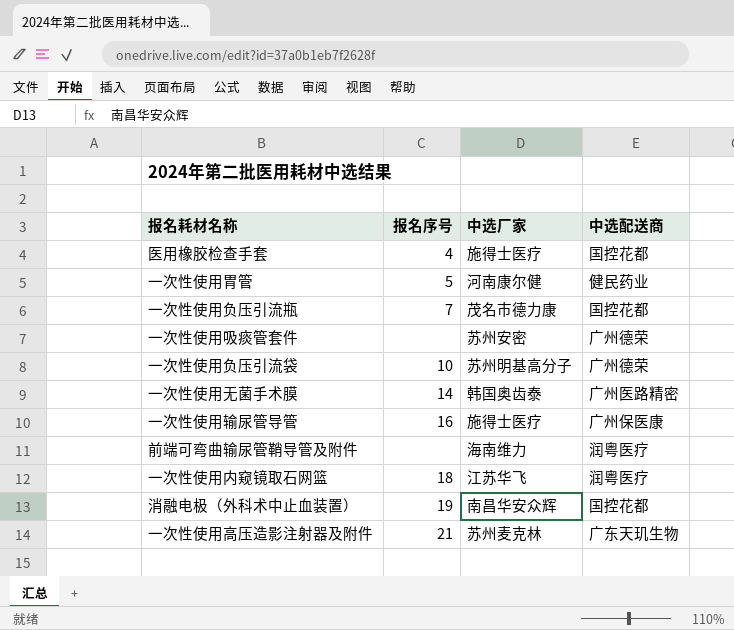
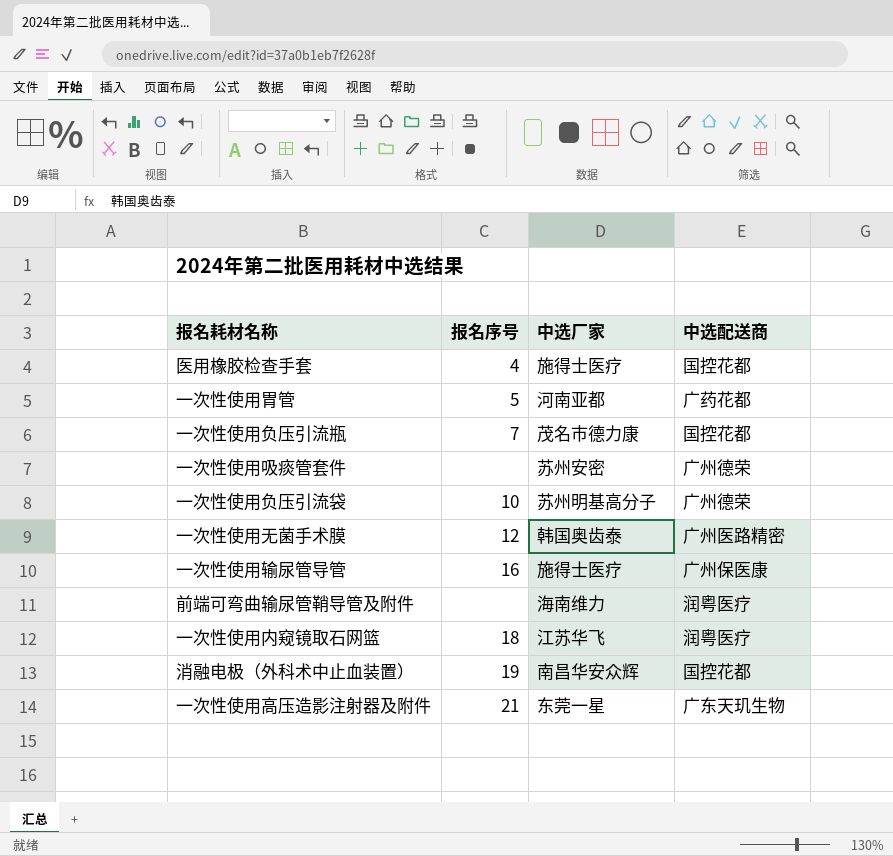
一次性使用胃管 | 中选厂家: 河南康尔健 -> 河南亚都
一次性使用胃管 | 中选配送商: 健民药业 -> 广药花都
一次性使用无菌手术膜 | 报名序号: 14 -> 12
一次性使用高压造影注射器及附件 | 中选厂家: 苏州麦克林 -> 东莞一星

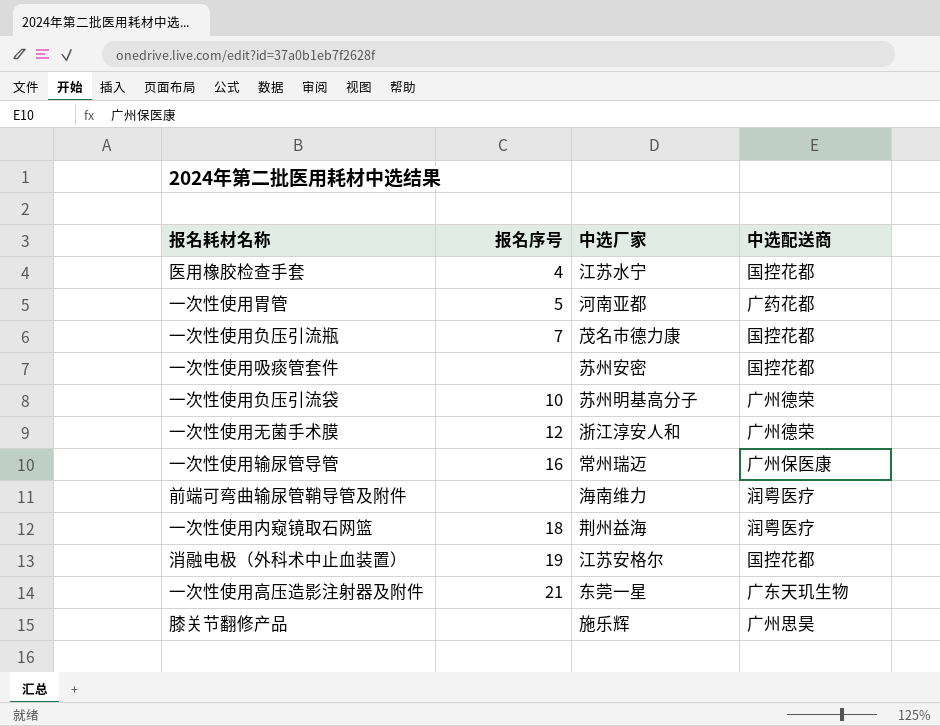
医用橡胶检查手套 | 中选厂家: 施得士医疗 -> 江苏水宁
一次性使用吸痰管套件 | 中选配送商: 广州德荣 -> 国控花都
一次性使用无菌手术膜 | 中选厂家: 韩国奥齿泰 -> 浙江淳安人和
一次性使用无菌手术膜 | 中选配送商: 广州医路精密 -> 广州德荣
一次性使用输尿管导管 | 中选厂家: 施得士医疗 -> 常州瑞迈
一次性使用内窥镜取石网篮 | 中选厂家: 江苏华飞 -> 荆州益海
消融电极（外科术中止血装置） | 中选厂家: 南昌华安众辉 -> 江苏安格尔
row 膝关节翻修产品: none -> none | 施乐辉 | 广州思昊

